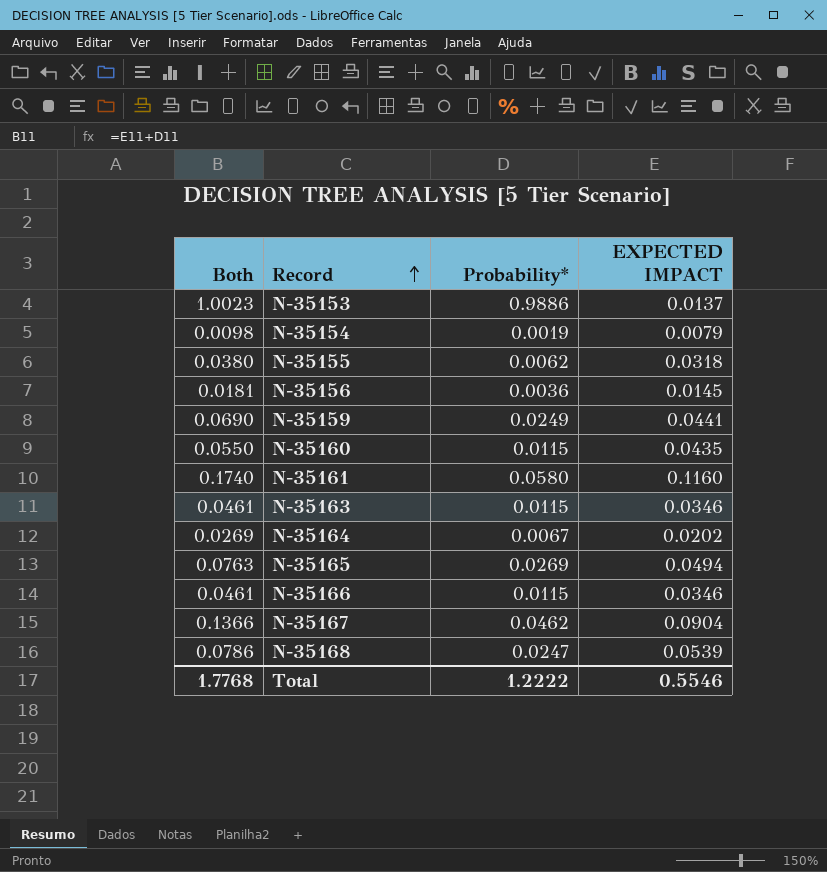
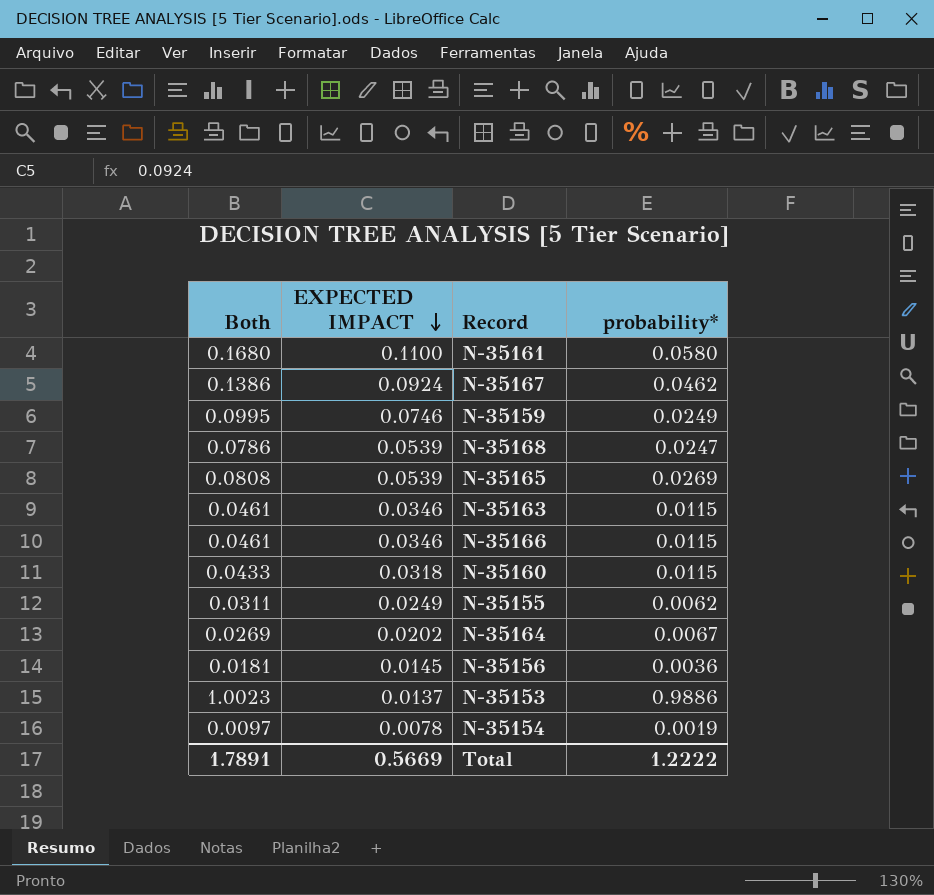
row order: Record ascending -> EXPECTED IMPACT descending
column EXPECTED IMPACT | position: 4 -> 2
column name: Probability* -> probability*
N-35161 | Both: 0.1740 -> 0.1680
N-35161 | EXPECTED IMPACT: 0.1160 -> 0.1100
N-35167 | Both: 0.1366 -> 0.1386
N-35167 | EXPECTED IMPACT: 0.0904 -> 0.0924
N-35159 | Both: 0.0690 -> 0.0995
N-35159 | EXPECTED IMPACT: 0.0441 -> 0.0746
N-35165 | Both: 0.0763 -> 0.0808
N-35165 | EXPECTED IMPACT: 0.0494 -> 0.0539
N-35160 | Both: 0.0550 -> 0.0433
N-35160 | EXPECTED IMPACT: 0.0435 -> 0.0318
N-35155 | Both: 0.0380 -> 0.0311
N-35155 | EXPECTED IMPACT: 0.0318 -> 0.0249
N-35154 | Both: 0.0098 -> 0.0097
N-35154 | EXPECTED IMPACT: 0.0079 -> 0.0078
Total | Both: 1.7768 -> 1.7891
Total | EXPECTED IMPACT: 0.5546 -> 0.5669

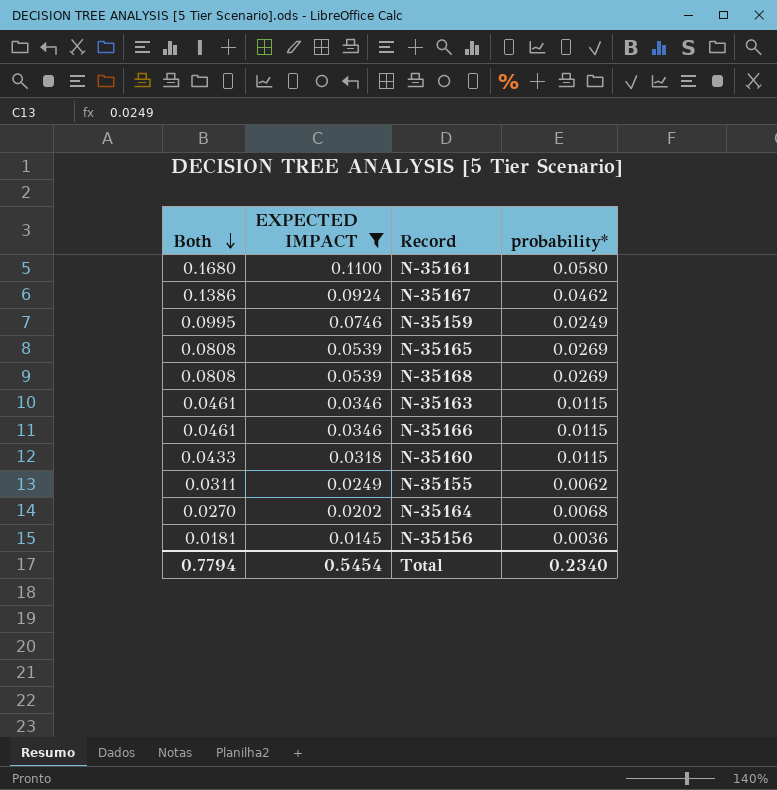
filter: none -> EXPECTED IMPACT >= 0.0145
row order: EXPECTED IMPACT descending -> Both descending
N-35168 | Both: 0.0786 -> 0.0808
N-35168 | probability*: 0.0247 -> 0.0269
N-35164 | Both: 0.0269 -> 0.0270
N-35164 | probability*: 0.0067 -> 0.0068
Total | Both: 1.7891 -> 0.7794
Total | EXPECTED IMPACT: 0.5669 -> 0.5454
Total | probability*: 1.2222 -> 0.2340

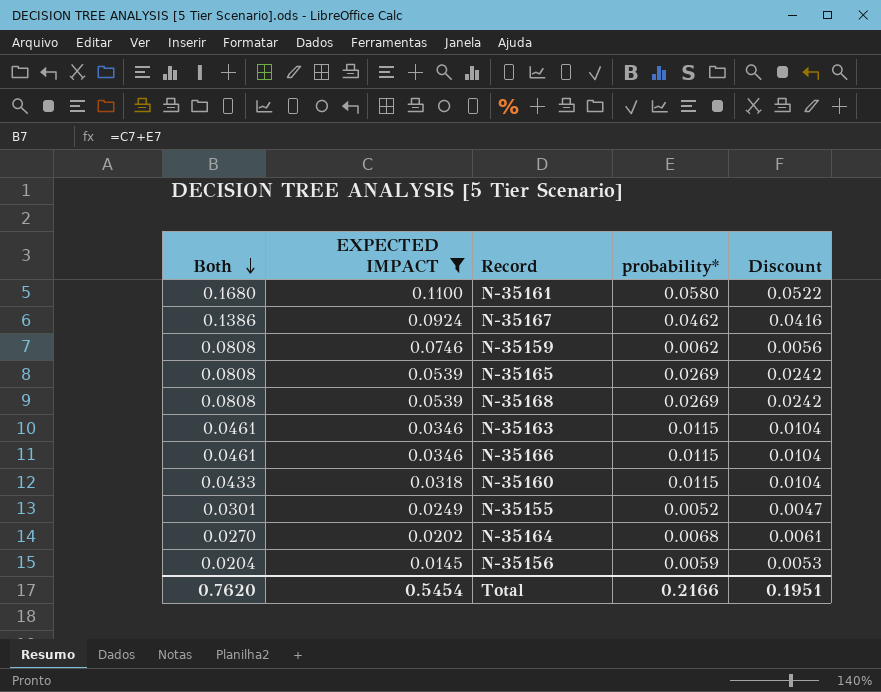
column Discount | formula: none -> [probability*] * 0.9
N-35159 | Both: 0.0995 -> 0.0808
N-35159 | probability*: 0.0249 -> 0.0062
N-35155 | Both: 0.0311 -> 0.0301
N-35155 | probability*: 0.0062 -> 0.0052
N-35156 | Both: 0.0181 -> 0.0204
N-35156 | probability*: 0.0036 -> 0.0059
Total | Both: 0.7794 -> 0.7620
Total | probability*: 0.2340 -> 0.2166

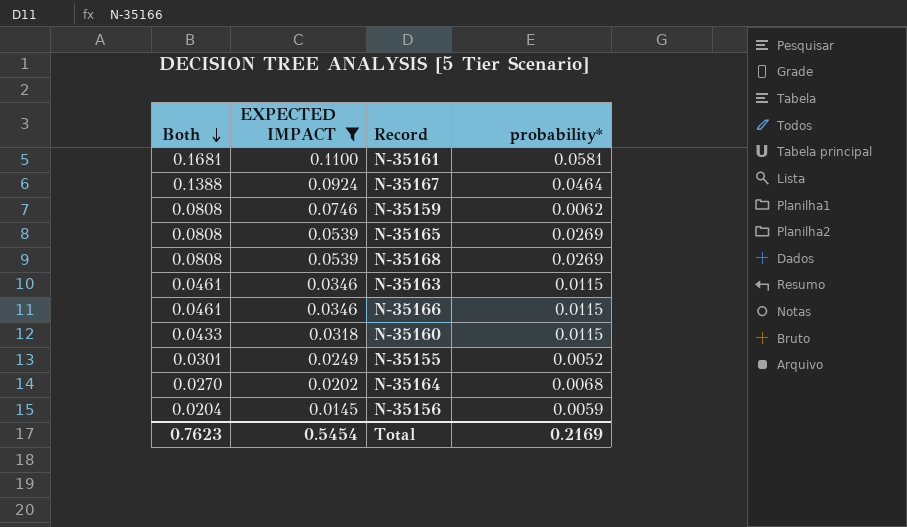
column Discount | formula: [probability*] * 0.9 -> none
N-35161 | Both: 0.1680 -> 0.1681
N-35161 | probability*: 0.0580 -> 0.0581
N-35167 | Both: 0.1386 -> 0.1388
N-35167 | probability*: 0.0462 -> 0.0464
Total | Both: 0.7620 -> 0.7623
Total | probability*: 0.2166 -> 0.2169

